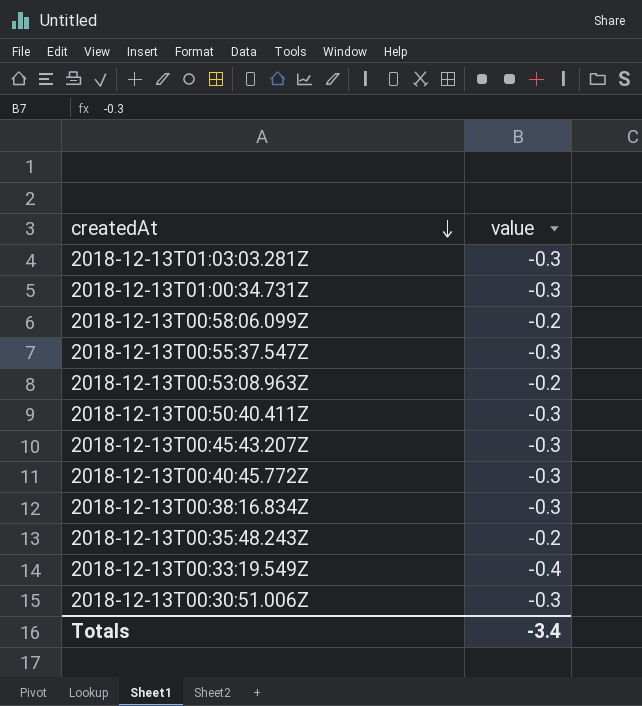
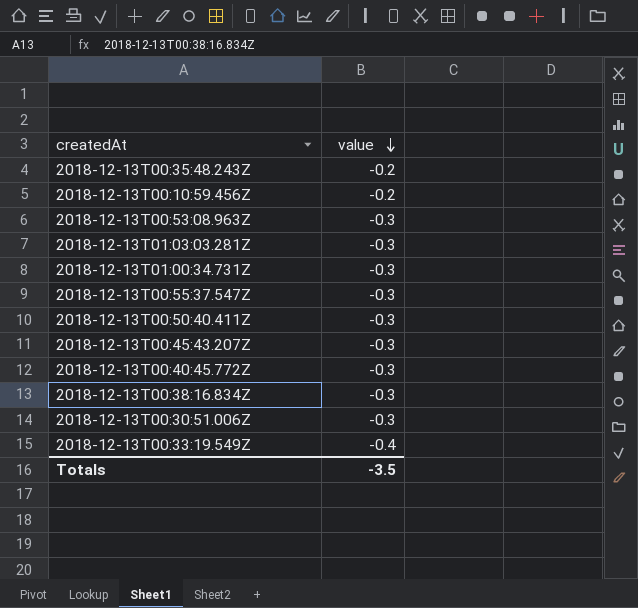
row order: createdAt descending -> value descending
row 2018-12-13T00:58:06.099Z: -0.2 -> none
row 2018-12-13T00:10:59.456Z: none -> -0.2
2018-12-13T00:53:08.963Z | value: -0.2 -> -0.3
Totals | value: -3.4 -> -3.5

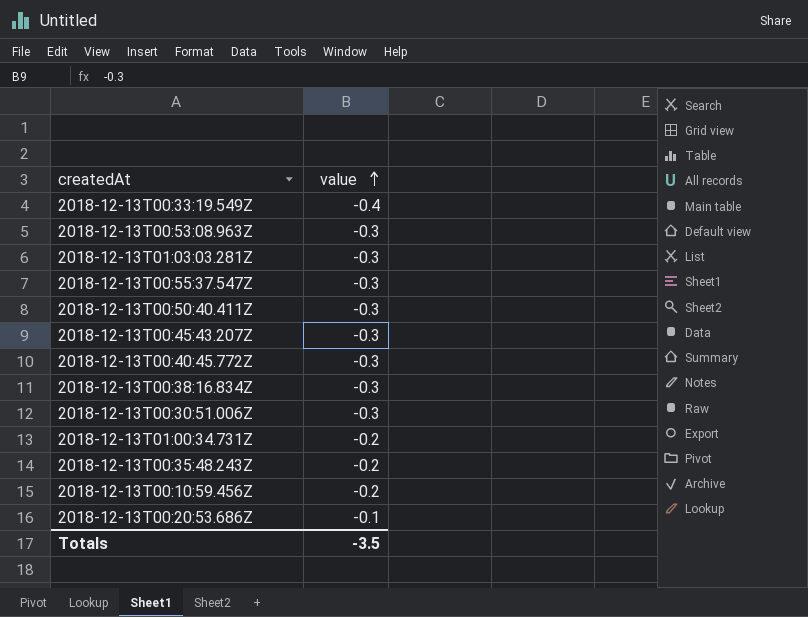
row order: value descending -> value ascending
2018-12-13T01:00:34.731Z | value: -0.3 -> -0.2
row 2018-12-13T00:20:53.686Z: none -> -0.1

